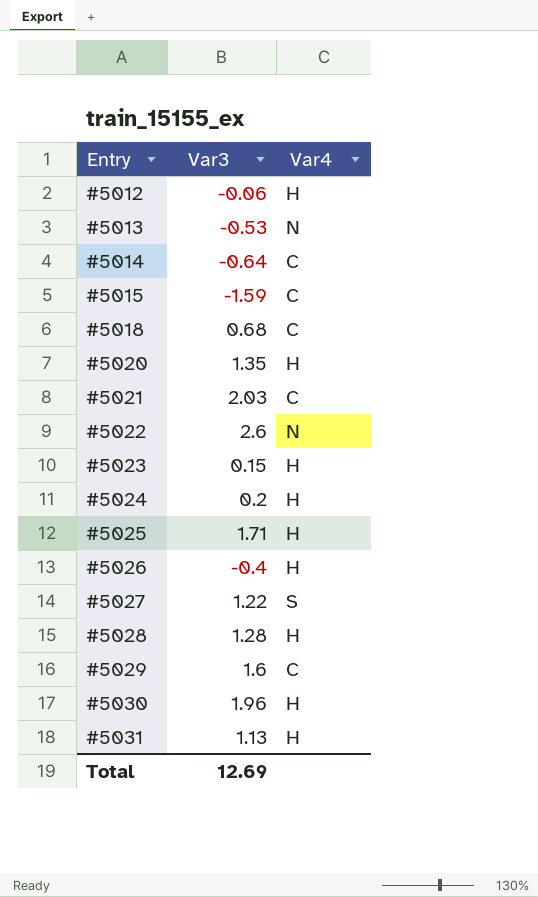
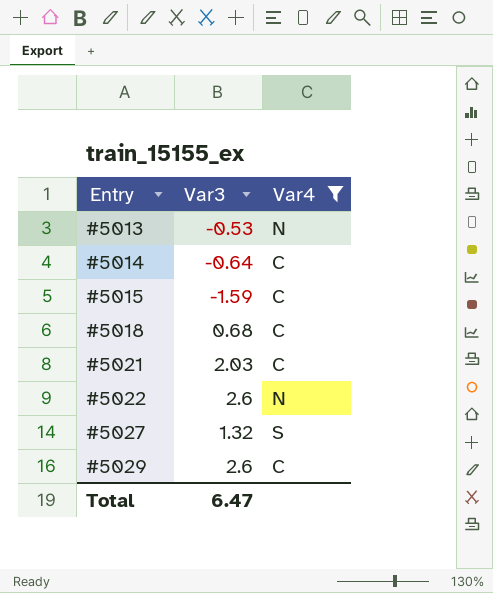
filter: none -> Var4 != H
#5027 | Var3: 1.22 -> 1.32
#5029 | Var3: 1.6 -> 2.6
Total | Var3: 12.69 -> 6.47

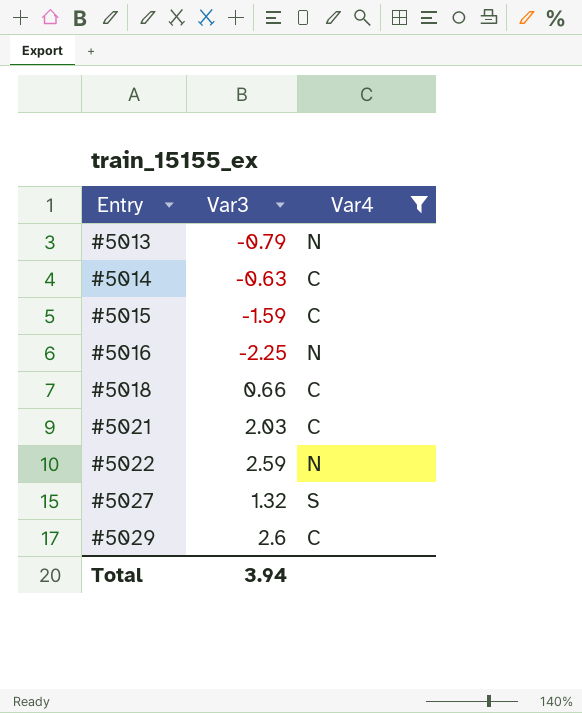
#5013 | Var3: -0.53 -> -0.79
#5014 | Var3: -0.64 -> -0.63
row #5016: none -> -2.25 | N
#5018 | Var3: 0.68 -> 0.66
#5022 | Var3: 2.6 -> 2.59
Total | Var3: 6.47 -> 3.94

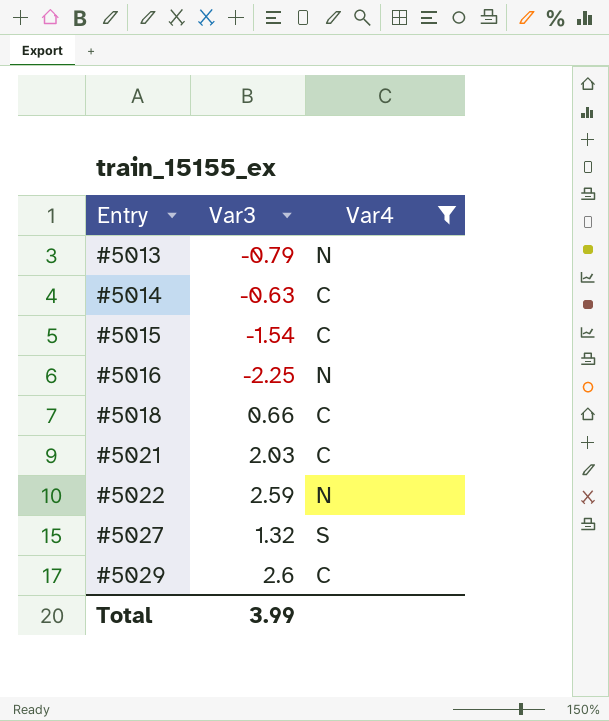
#5015 | Var3: -1.59 -> -1.54
Total | Var3: 3.94 -> 3.99

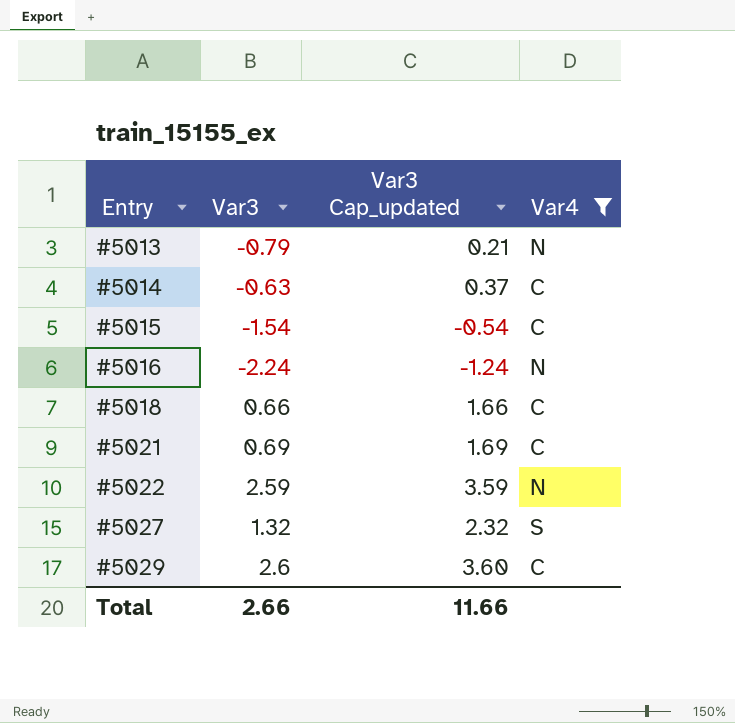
column Var3 Cap_updated | formula: none -> [Var3] + 1
#5016 | Var3: -2.25 -> -2.24
#5021 | Var3: 2.03 -> 0.69
Total | Var3: 3.99 -> 2.66

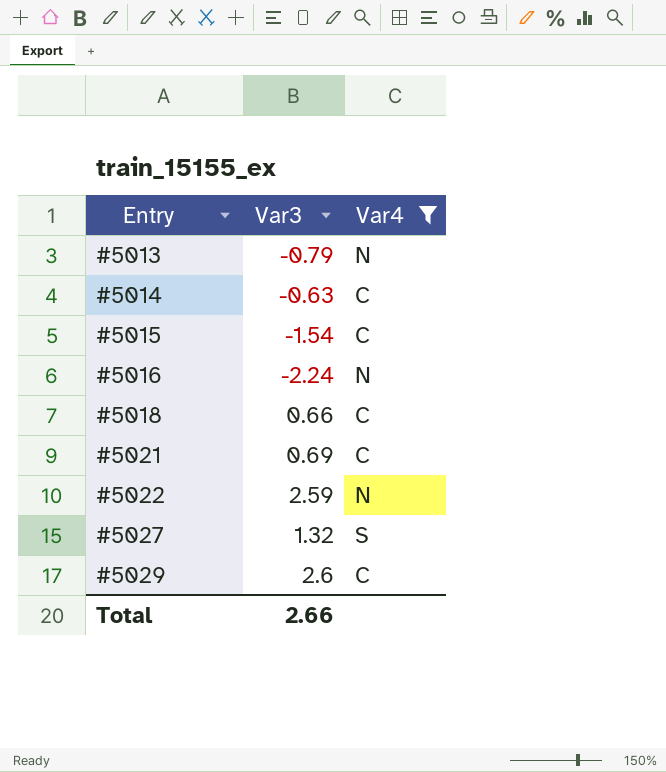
column Var3 Cap_updated | formula: [Var3] + 1 -> none

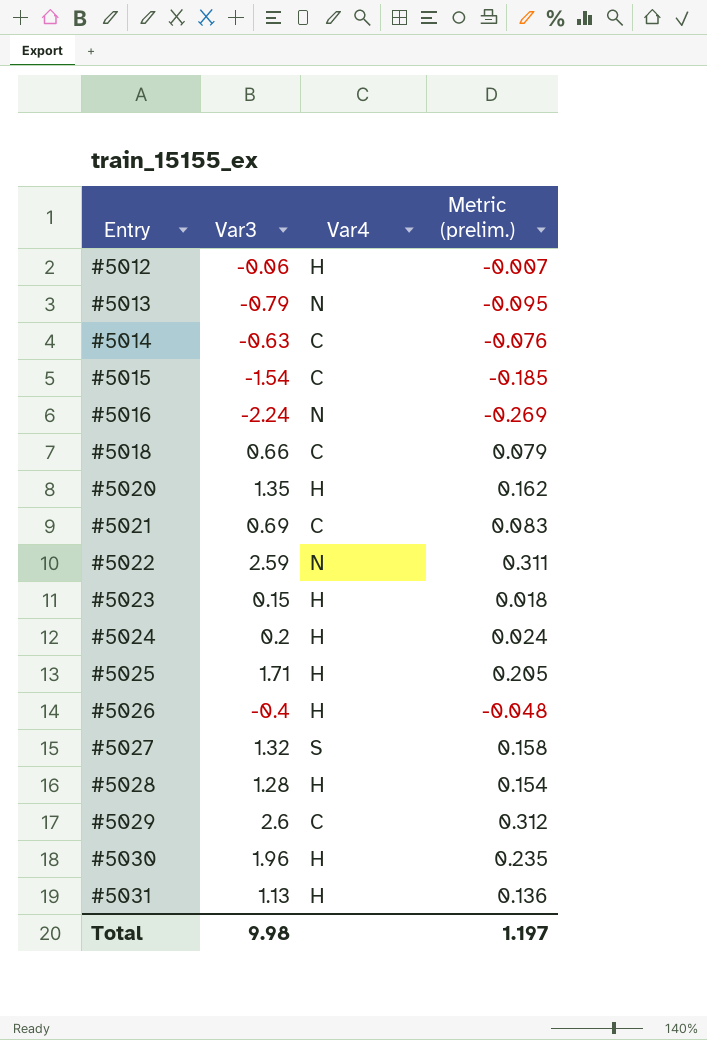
filter: Var4 != H -> none
column Metric (prelim.) | formula: none -> [Var3] * 0.12
Total | Var3: 2.66 -> 9.98

